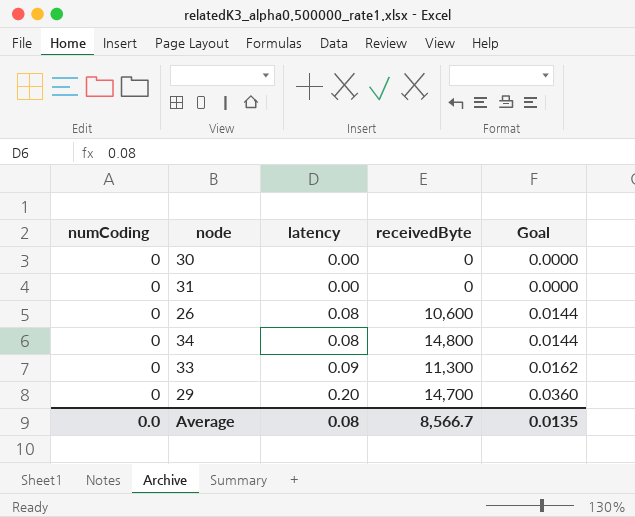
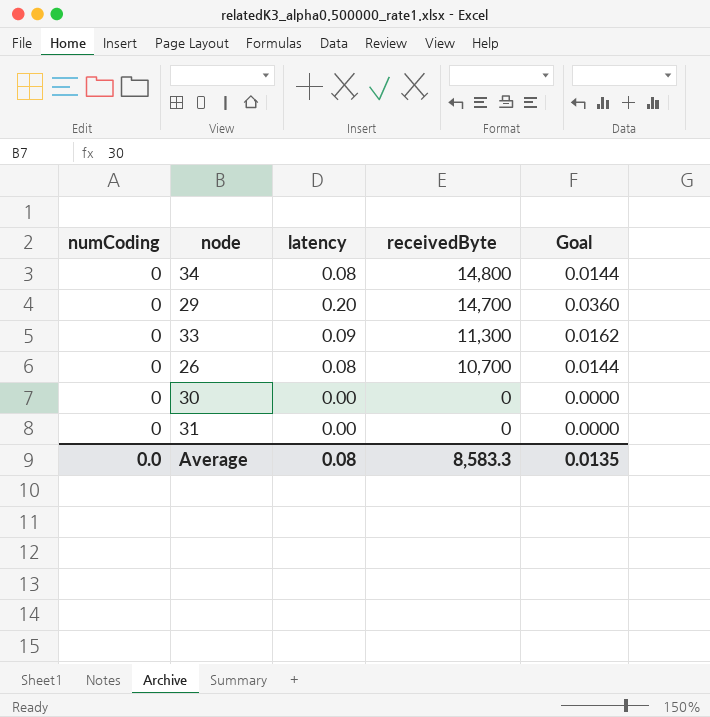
row order: latency ascending -> receivedByte descending
26 | receivedByte: 10,600 -> 10,700
Average | receivedByte: 8,566.7 -> 8,583.3

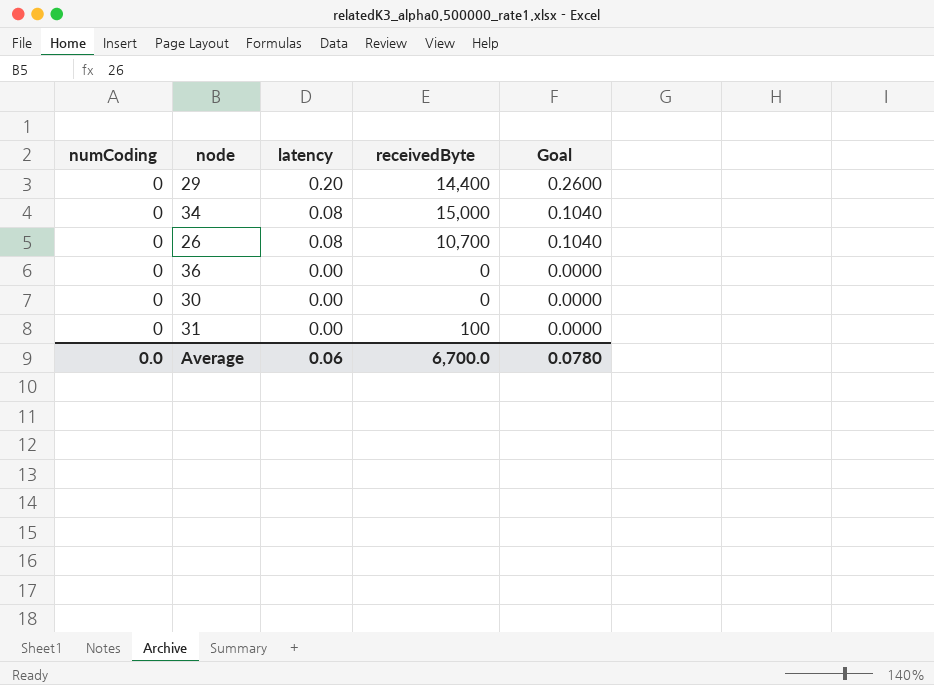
row order: receivedByte descending -> latency descending
column Goal | formula: [latency] * 0.18 -> [latency] * 1.3
row 33: 0 | 0.09 | 11,300 | 0.0162 -> none
29 | receivedByte: 14,700 -> 14,400
34 | receivedByte: 14,800 -> 15,000
row 36: none -> 0 | 0.00 | 0 | 0.0000
31 | receivedByte: 0 -> 100
Average | latency: 0.08 -> 0.06
Average | receivedByte: 8,583.3 -> 6,700.0
Average | Goal: 0.0135 -> 0.0780

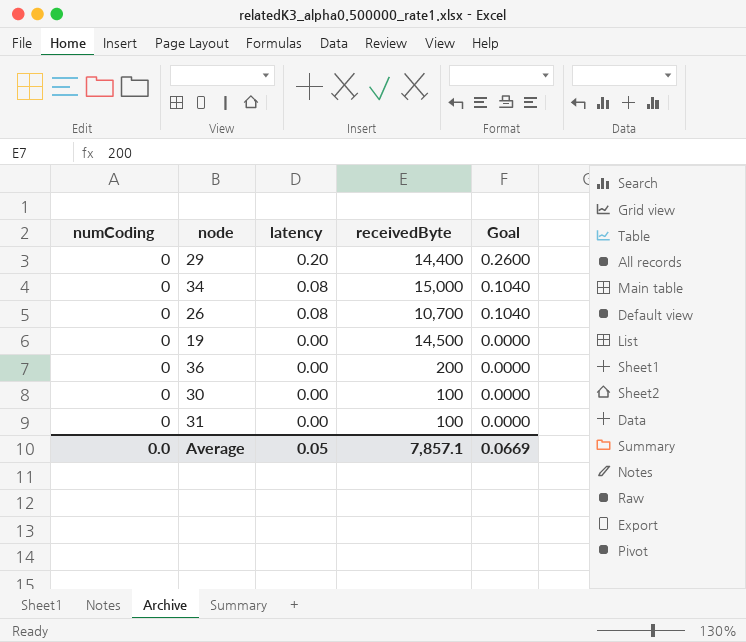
row 19: none -> 0 | 0.00 | 14,500 | 0.0000
36 | receivedByte: 0 -> 200
30 | receivedByte: 0 -> 100
Average | latency: 0.06 -> 0.05
Average | receivedByte: 6,700.0 -> 7,857.1
Average | Goal: 0.0780 -> 0.0669

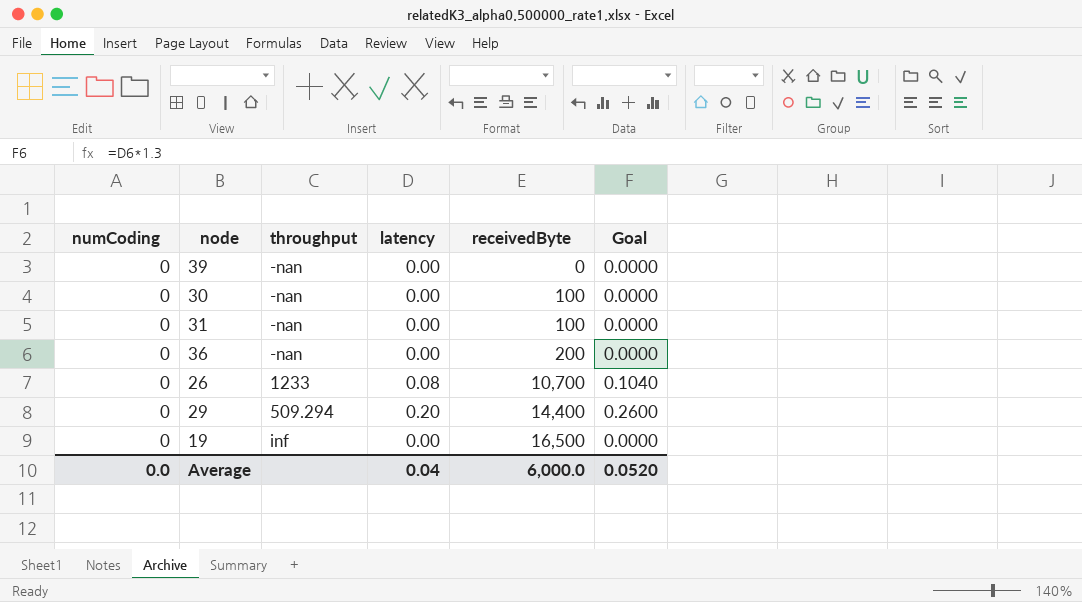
row order: latency descending -> receivedByte ascending
column throughput | position: none -> 3
row 34: 0 | 0.08 | 15,000 | 0.1040 -> none
row 39: none -> 0 | -nan | 0.00 | 0 | 0.0000
19 | receivedByte: 14,500 -> 16,500
Average | latency: 0.05 -> 0.04
Average | receivedByte: 7,857.1 -> 6,000.0
Average | Goal: 0.0669 -> 0.0520

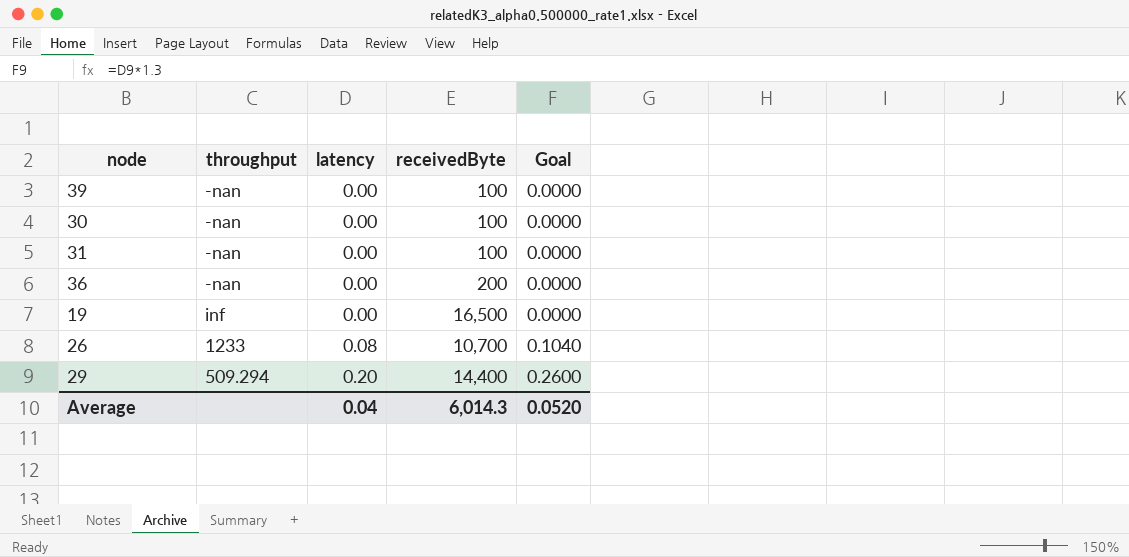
row order: receivedByte ascending -> latency ascending
column numCoding | position: 1 -> none
39 | receivedByte: 0 -> 100
Average | receivedByte: 6,000.0 -> 6,014.3

